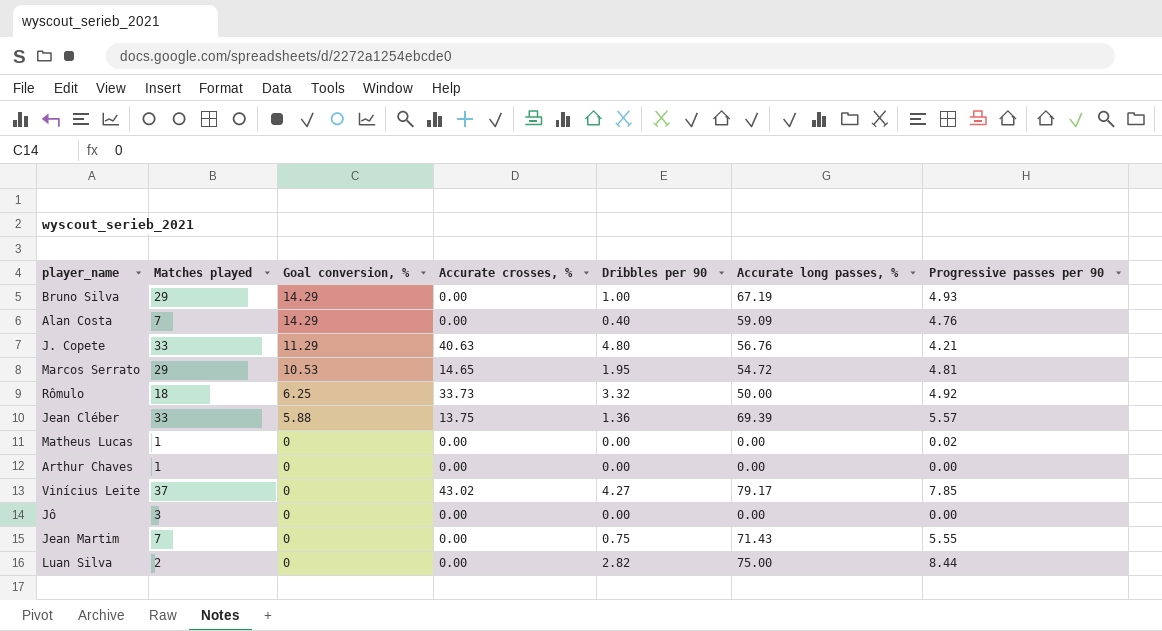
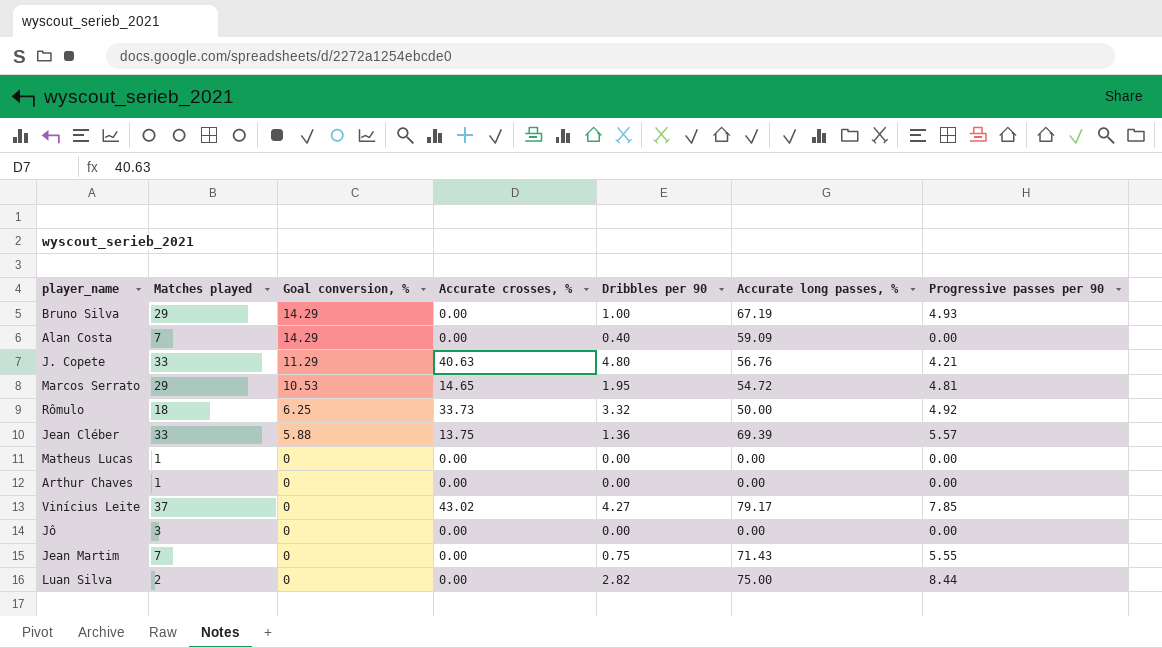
Alan Costa | Progressive passes per 90: 4.76 -> 0.00
Matheus Lucas | Progressive passes per 90: 0.02 -> 0.00

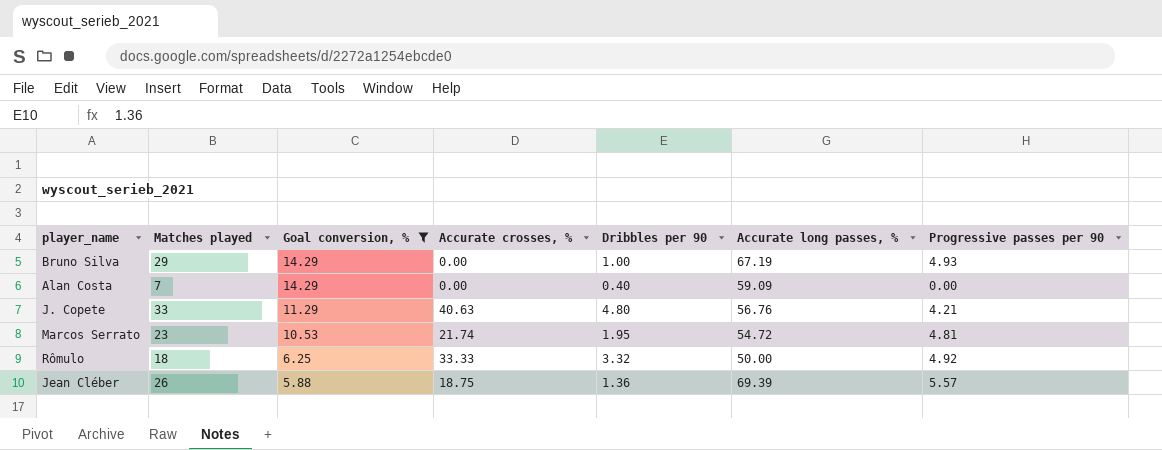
filter: none -> Goal conversion, % != 0
Marcos Serrato | Matches played: 29 -> 23
Marcos Serrato | Accurate crosses, %: 14.65 -> 21.74
Rômulo | Accurate crosses, %: 33.73 -> 33.33
Jean Cléber | Matches played: 33 -> 26
Jean Cléber | Accurate crosses, %: 13.75 -> 18.75

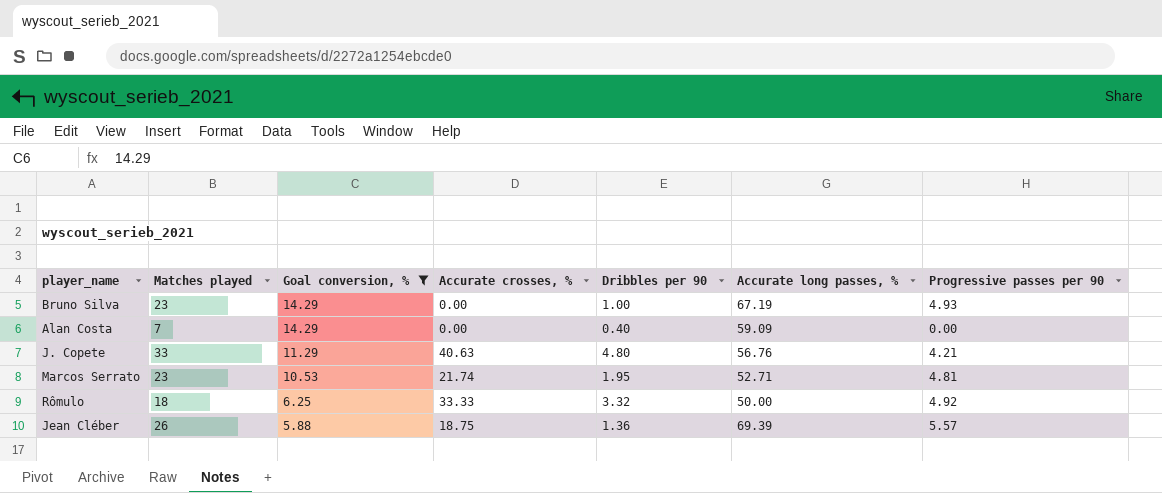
Bruno Silva | Matches played: 29 -> 23
Marcos Serrato | Accurate long passes, %: 54.72 -> 52.71

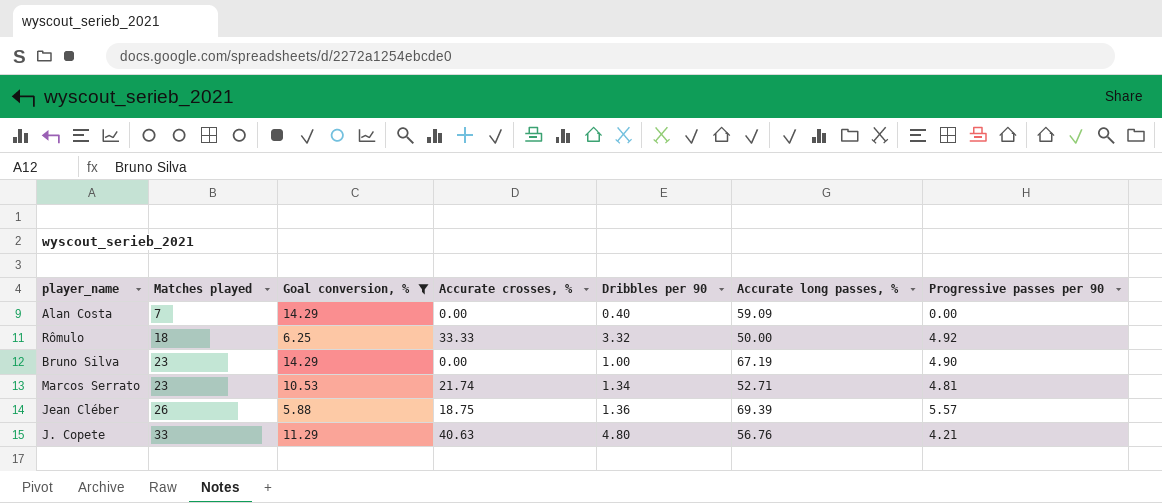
row order: Goal conversion, % descending -> Matches played ascending
Bruno Silva | Progressive passes per 90: 4.93 -> 4.90
Marcos Serrato | Dribbles per 90: 1.95 -> 1.34

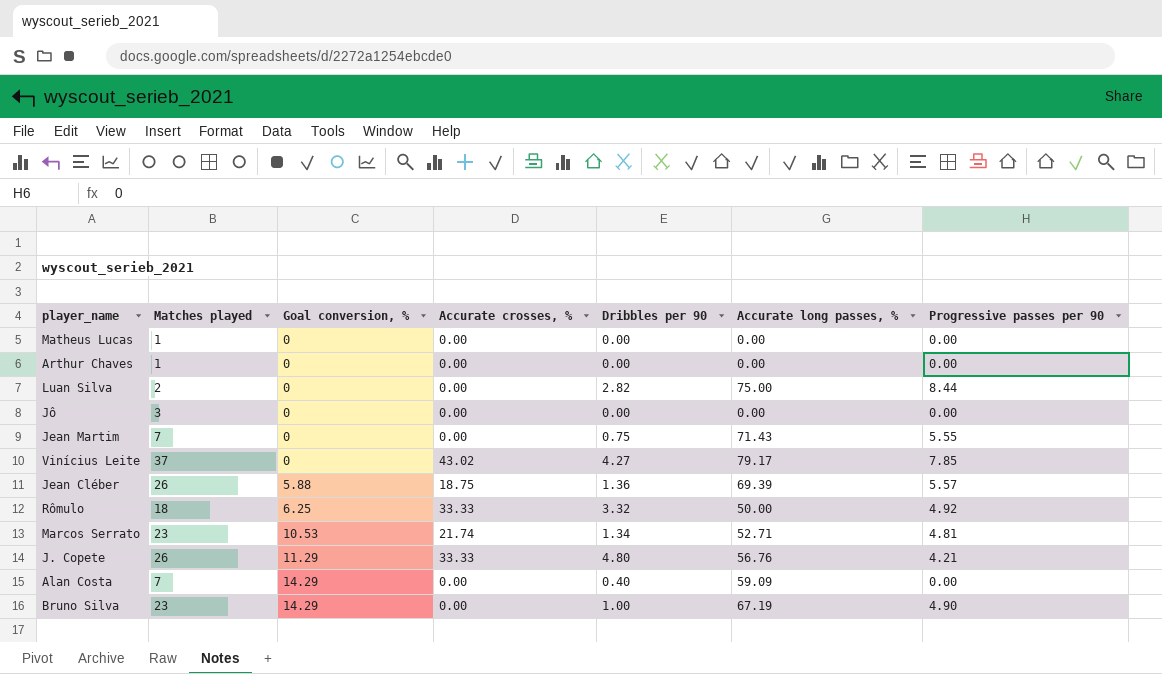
filter: Goal conversion, % != 0 -> none
row order: Matches played ascending -> Goal conversion, % ascending
J. Copete | Matches played: 33 -> 26
J. Copete | Accurate crosses, %: 40.63 -> 33.33

